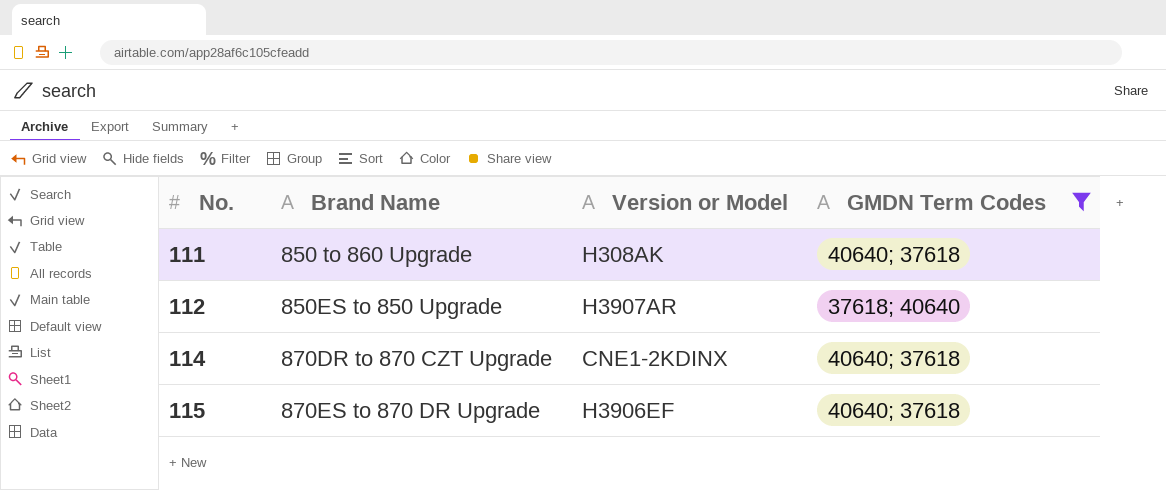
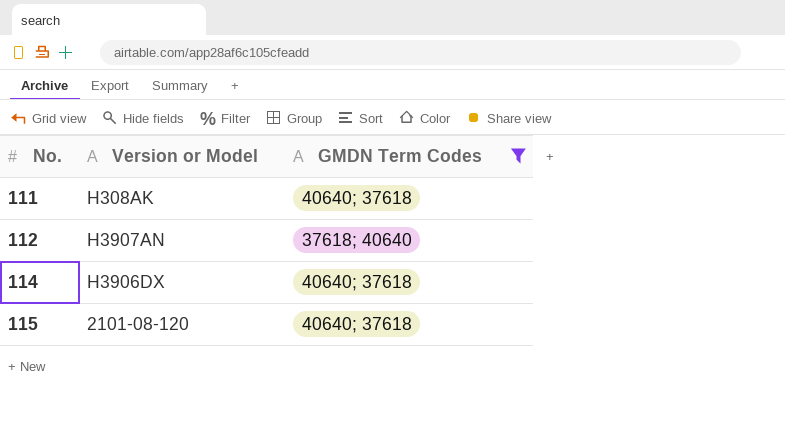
column Brand Name | position: 2 -> none
112 | Version or Model: H3907AR -> H3907AN
114 | Version or Model: CNE1-2KDINX -> H3906DX
115 | Version or Model: H3906EF -> 2101-08-120

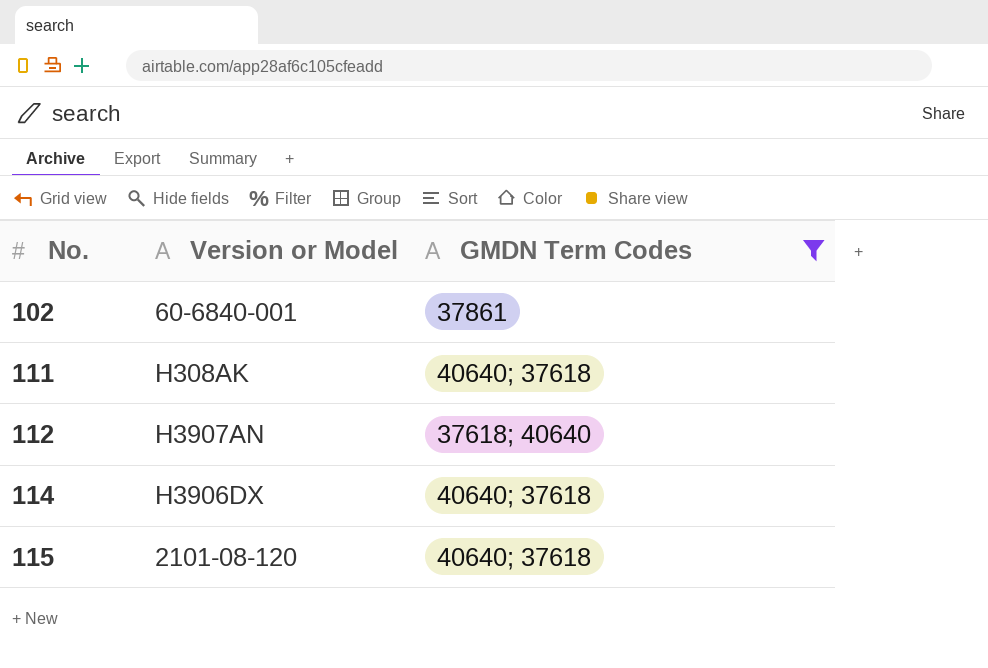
row 102: none -> 60-6840-001 | 37861

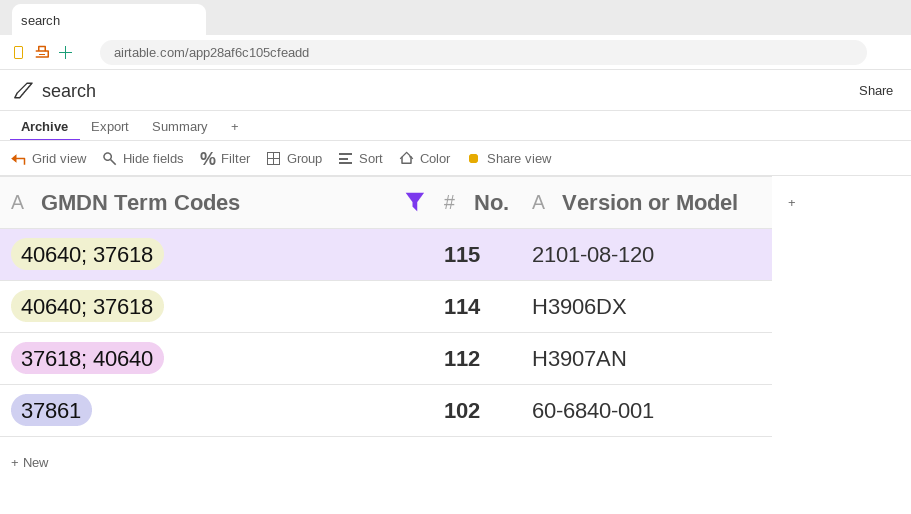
row order: No. ascending -> No. descending
column GMDN Term Codes | position: 3 -> 1
row 111: H308AK | 40640; 37618 -> none

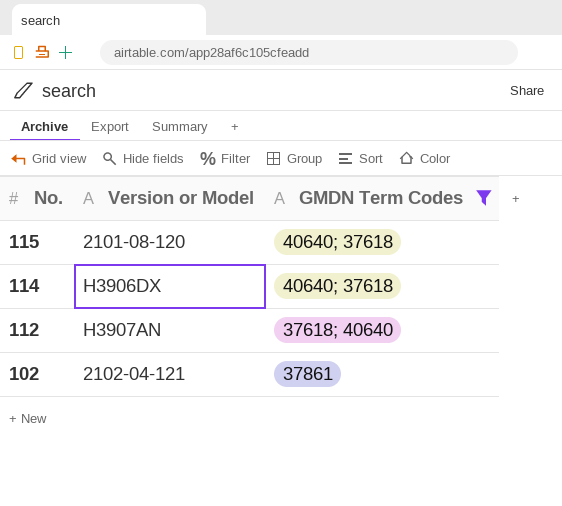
column GMDN Term Codes | position: 1 -> 3
102 | Version or Model: 60-6840-001 -> 2102-04-121

